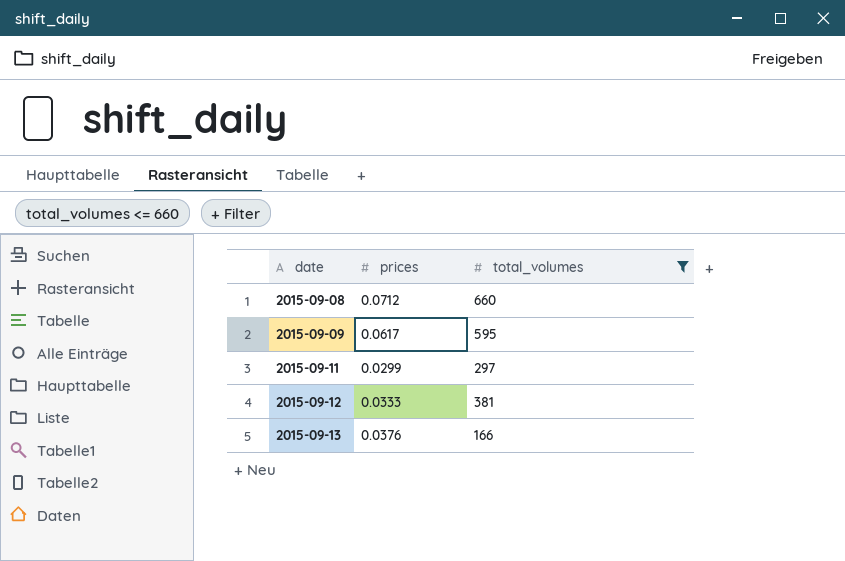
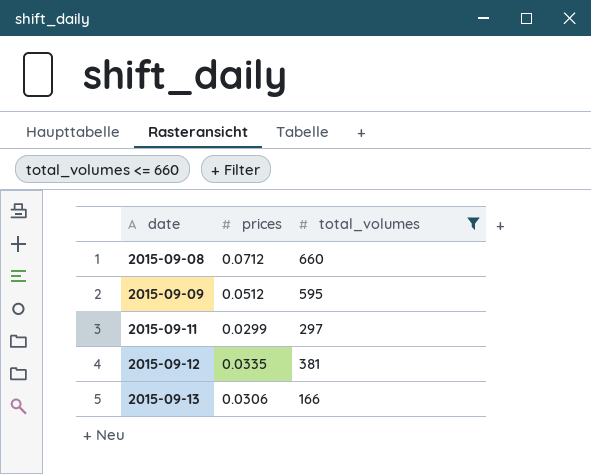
2015-09-09 | prices: 0.0617 -> 0.0512
2015-09-12 | prices: 0.0333 -> 0.0335
2015-09-13 | prices: 0.0376 -> 0.0306

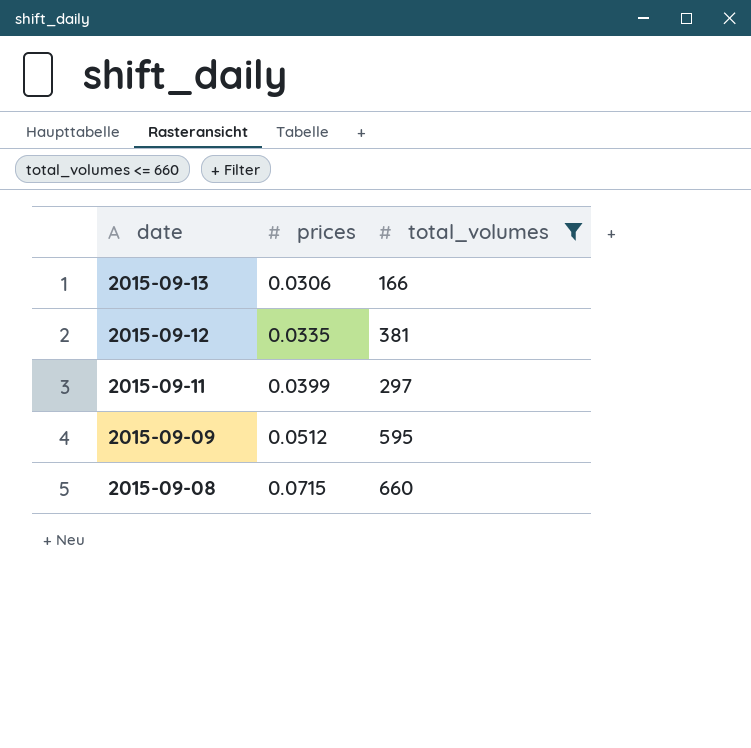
row order: date ascending -> date descending
2015-09-11 | prices: 0.0299 -> 0.0399
2015-09-08 | prices: 0.0712 -> 0.0715

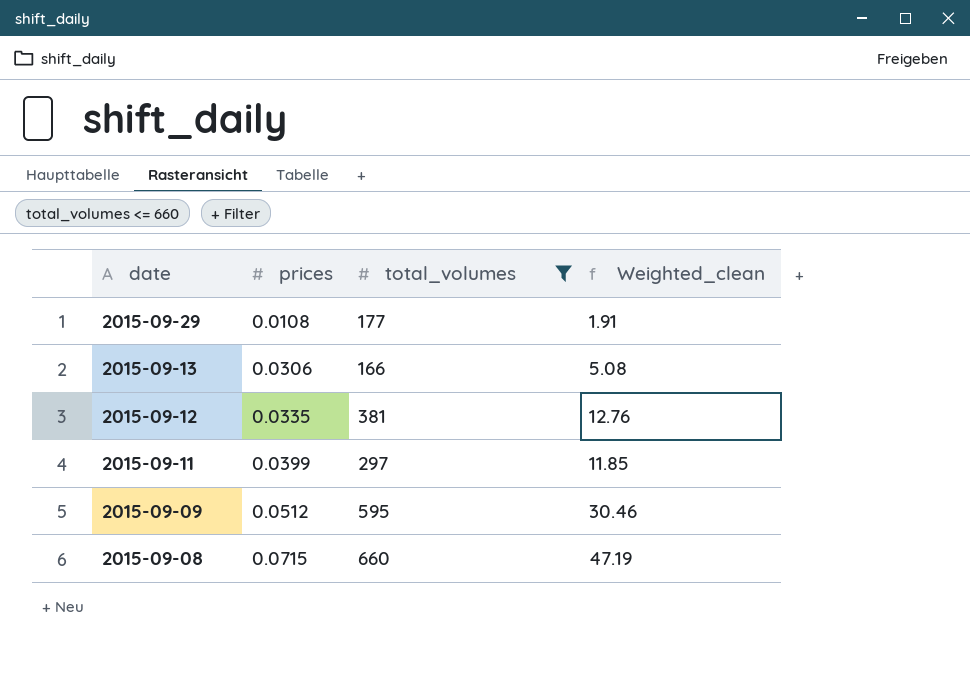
column Weighted_clean | formula: none -> [prices] * [total_volumes]
row 2015-09-29: none -> 0.0108 | 177 | 1.91

